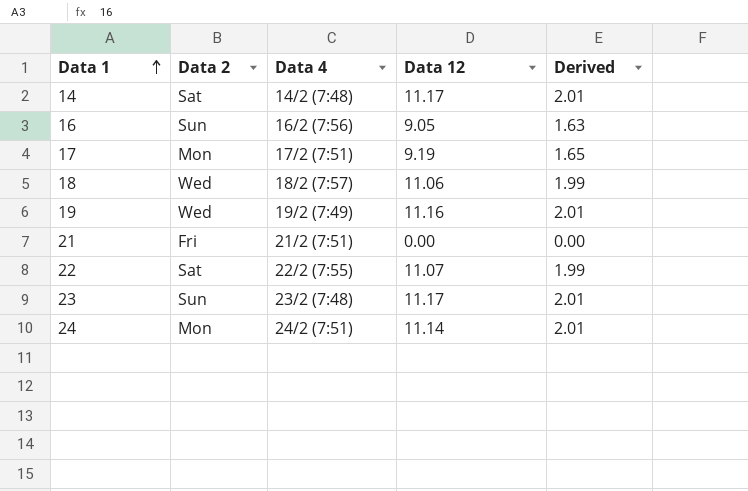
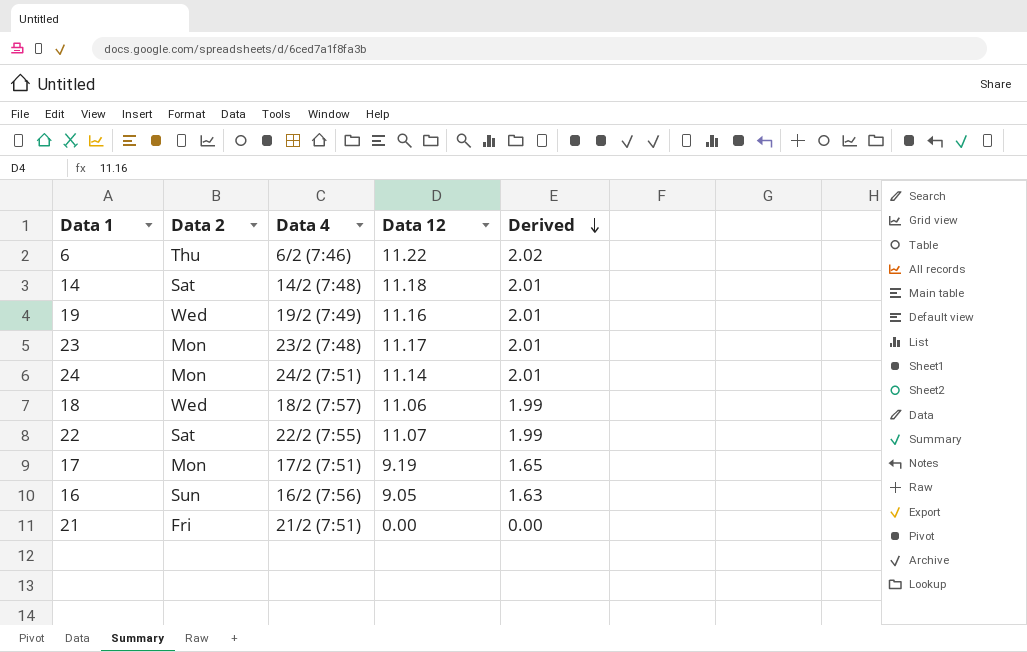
row order: Data 1 ascending -> Derived descending
row 6: none -> Thu | 6/2 (7:46) | 11.22 | 2.02
14 | Data 12: 11.17 -> 11.18
23 | Data 2: Sun -> Mon

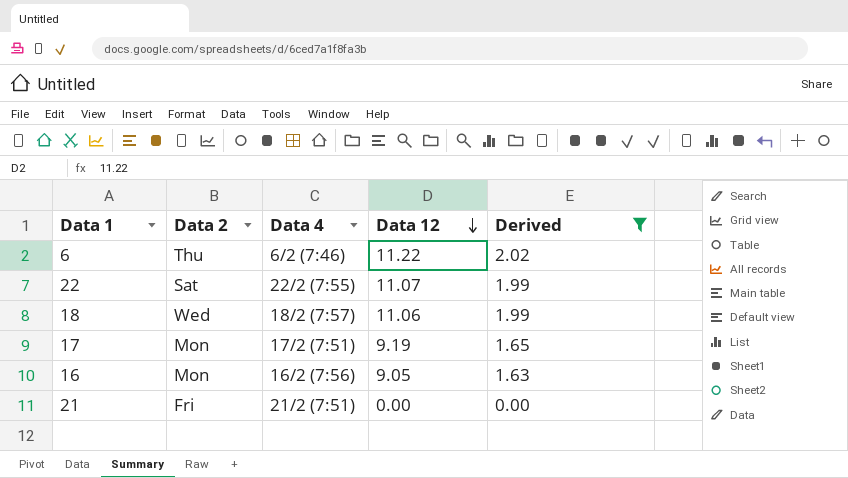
filter: none -> Derived != 2.01
row order: Derived descending -> Data 12 descending
16 | Data 2: Sun -> Mon

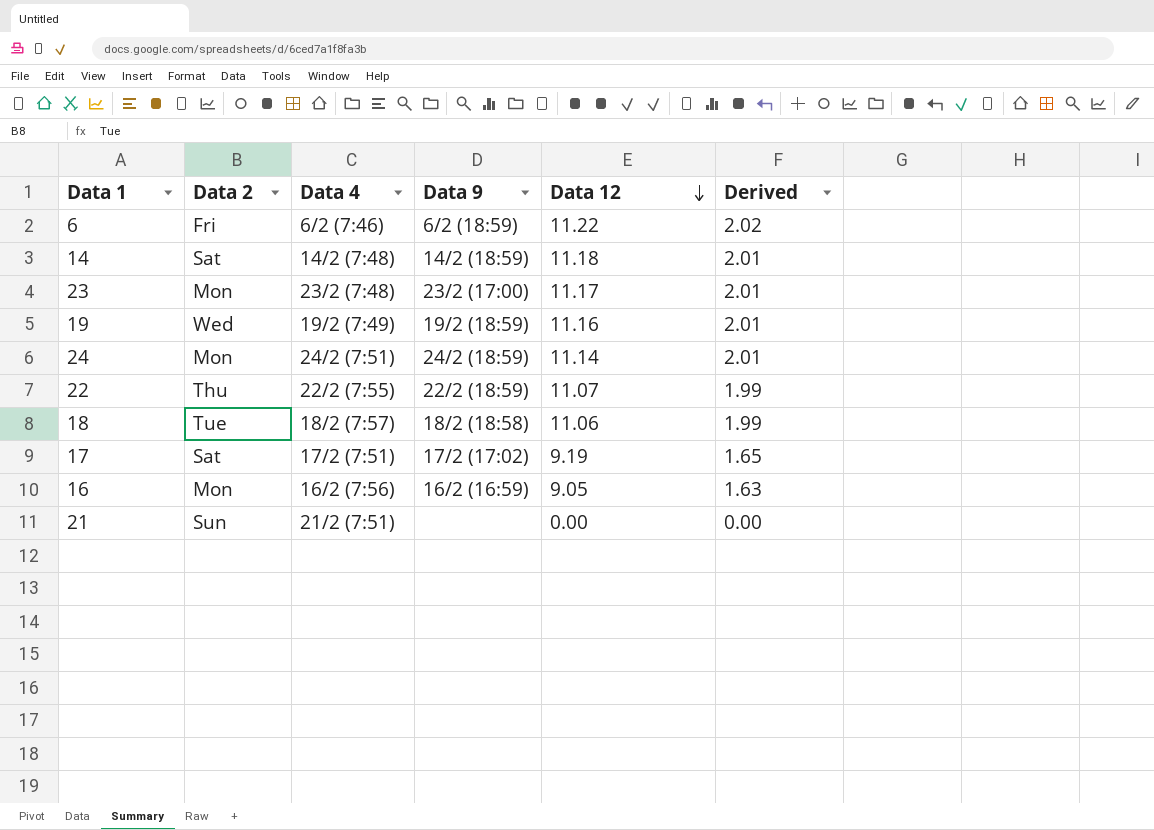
filter: Derived != 2.01 -> none
column Data 9 | position: none -> 4
6 | Data 2: Thu -> Fri
22 | Data 2: Sat -> Thu
18 | Data 2: Wed -> Tue
17 | Data 2: Mon -> Sat
21 | Data 2: Fri -> Sun

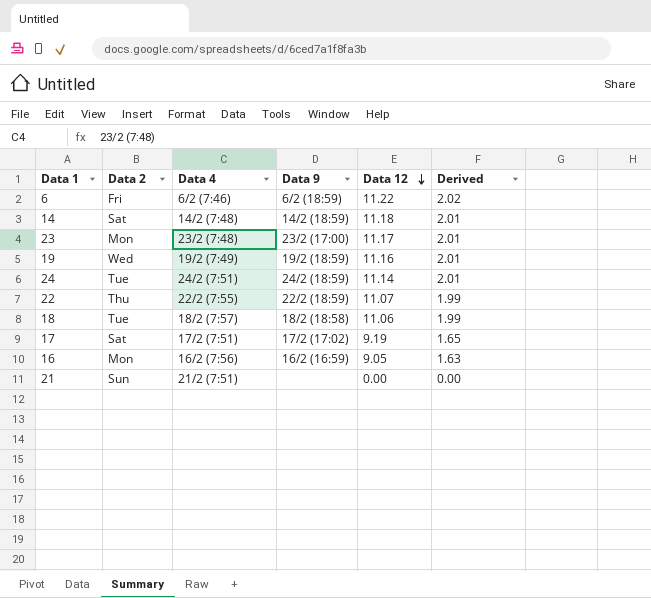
24 | Data 2: Mon -> Tue

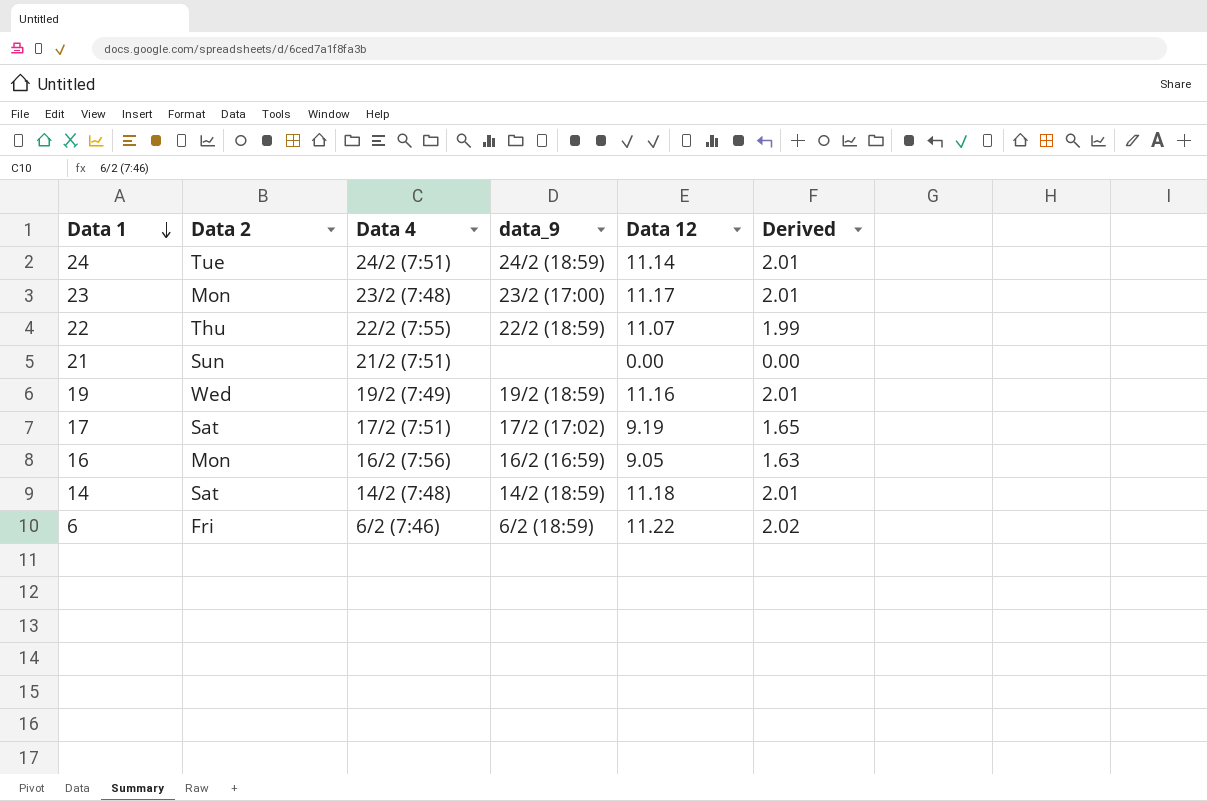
row order: Data 12 descending -> Data 1 descending
column name: Data 9 -> data_9
row 18: Tue | 18/2 (7:57) | 18/2 (18:58) | 11.06 | 1.99 -> none

